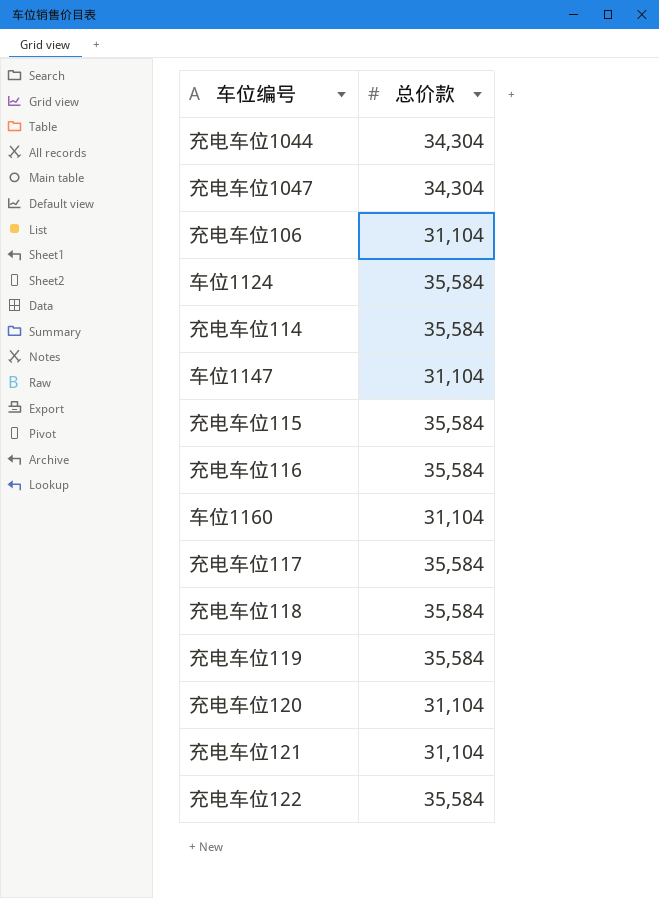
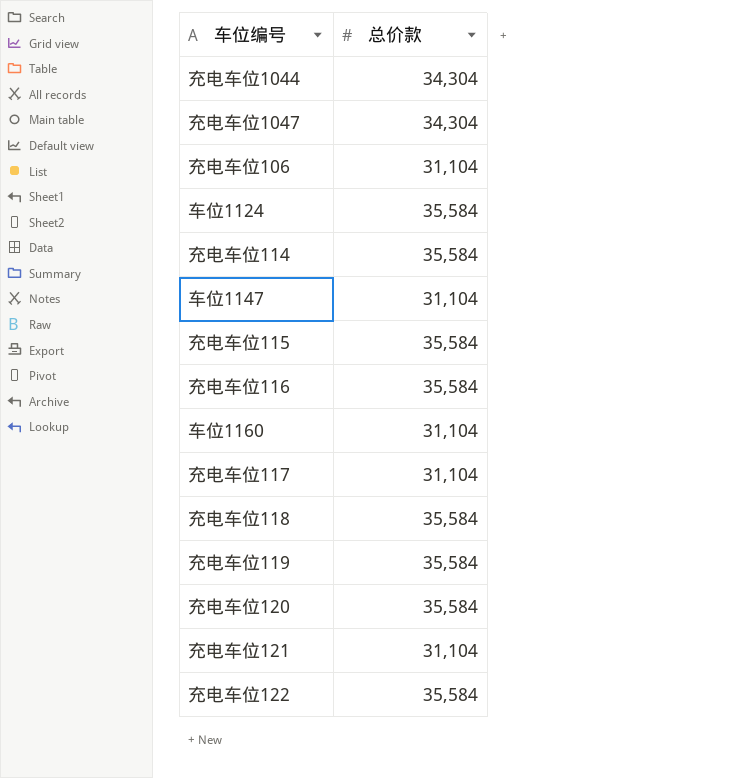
充电车位117 | 总价款: 35,584 -> 31,104
充电车位120 | 总价款: 31,104 -> 35,584

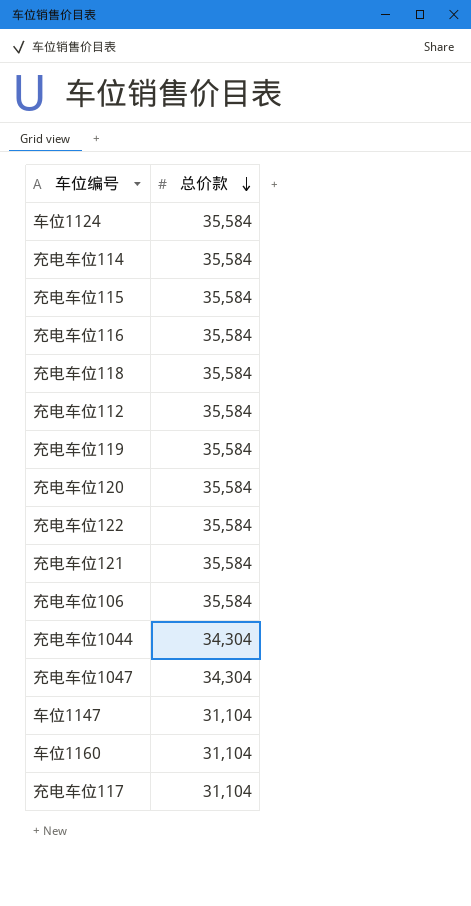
row order: none -> 总价款 descending
row 充电车位112: none -> 35,584
充电车位121 | 总价款: 31,104 -> 35,584
充电车位106 | 总价款: 31,104 -> 35,584

